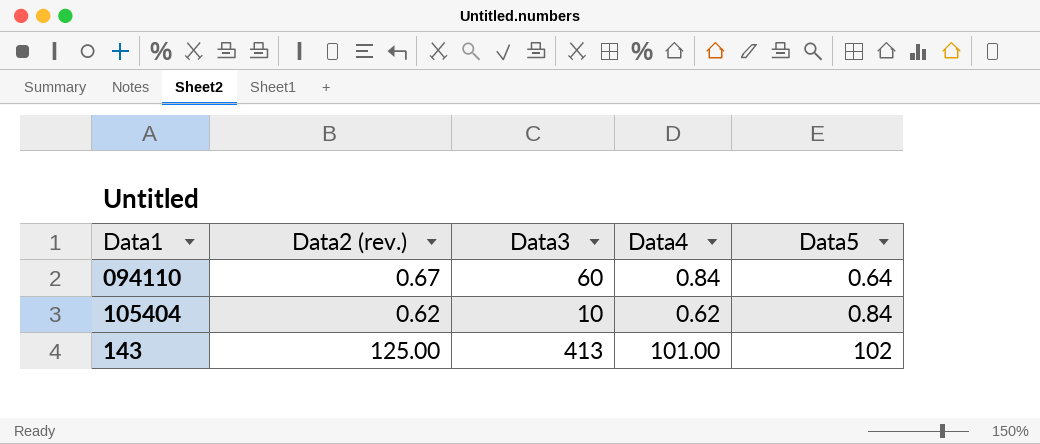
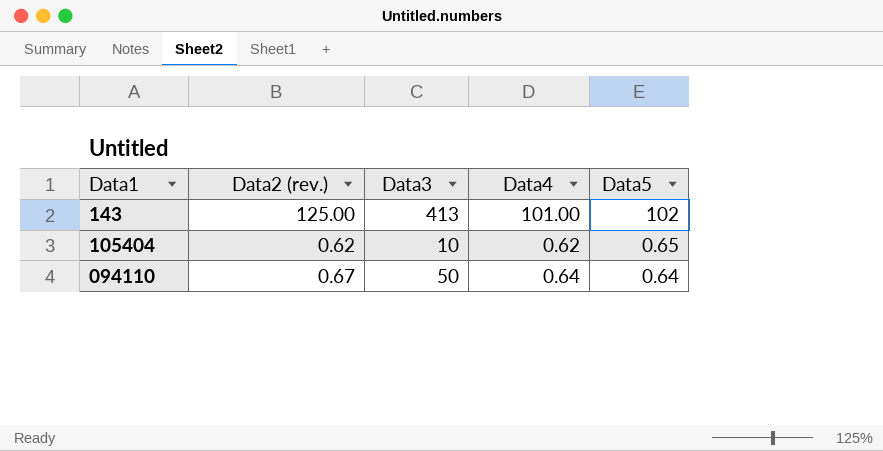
row order: Data5 ascending -> Data5 descending
105404 | Data5: 0.84 -> 0.65
094110 | Data3: 60 -> 50
094110 | Data4: 0.84 -> 0.64

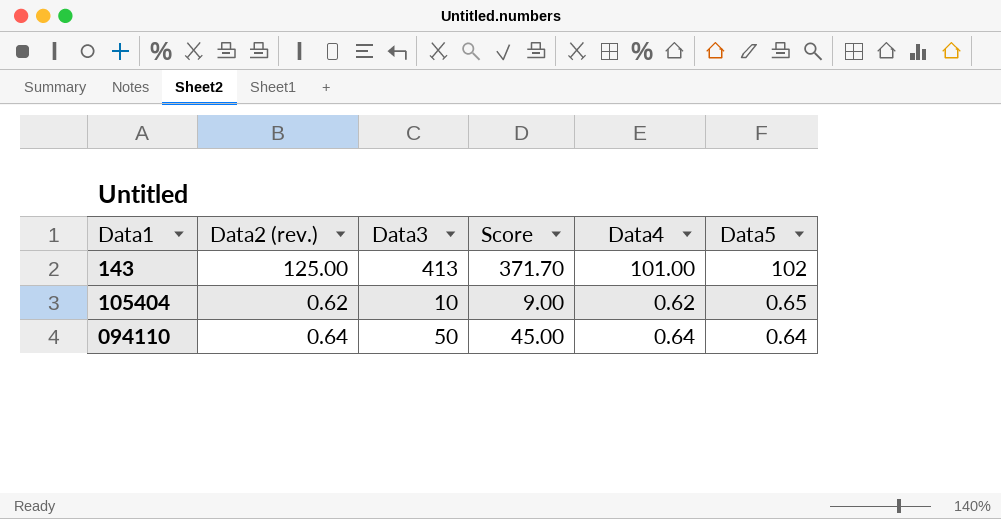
column Score | formula: none -> [Data3] * 0.9
094110 | Data2 (rev.): 0.67 -> 0.64

